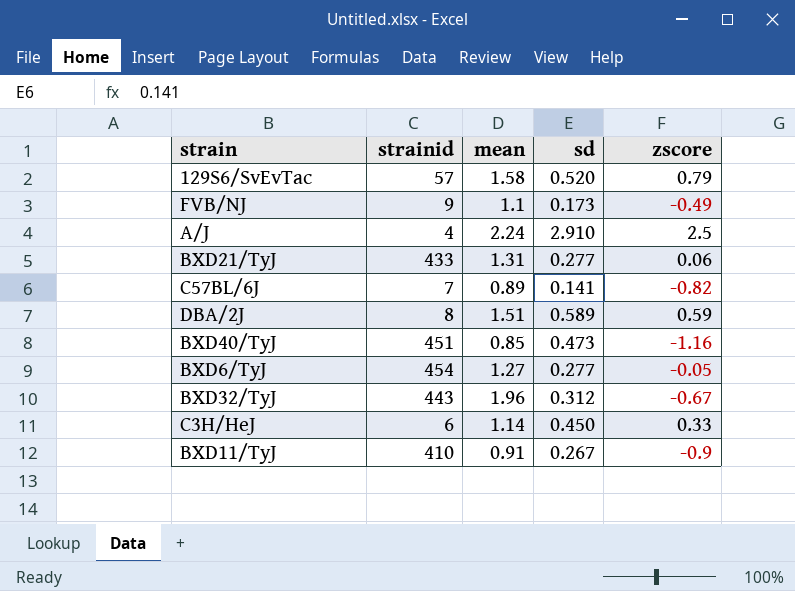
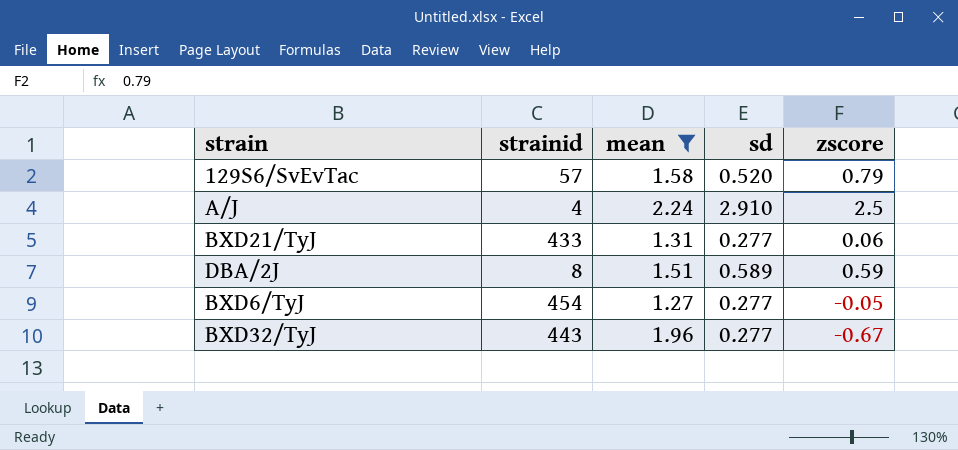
filter: none -> mean >= 1.27
BXD32/TyJ | sd: 0.312 -> 0.277

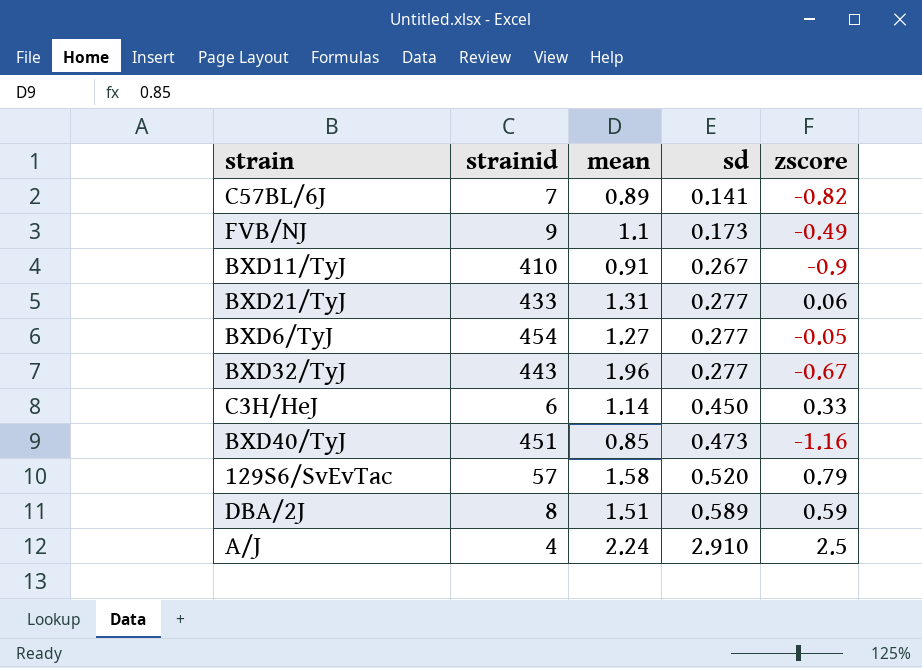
filter: mean >= 1.27 -> none
row order: none -> sd ascending

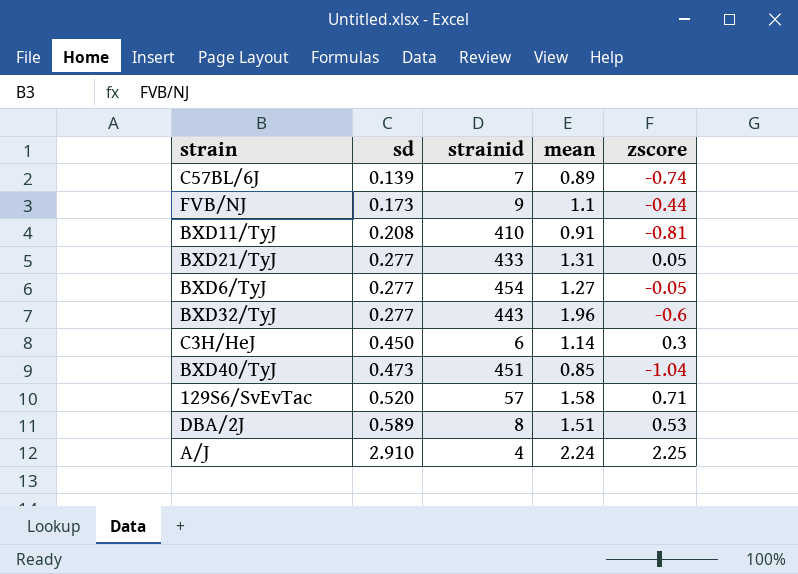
column sd | position: 4 -> 2
C57BL/6J | sd: 0.141 -> 0.139
C57BL/6J | zscore: -0.82 -> -0.74
FVB/NJ | zscore: -0.49 -> -0.44
BXD11/TyJ | sd: 0.267 -> 0.208
BXD11/TyJ | zscore: -0.9 -> -0.81
BXD21/TyJ | zscore: 0.06 -> 0.05
BXD32/TyJ | zscore: -0.67 -> -0.6
C3H/HeJ | zscore: 0.33 -> 0.3
BXD40/TyJ | zscore: -1.16 -> -1.04
129S6/SvEvTac | zscore: 0.79 -> 0.71
DBA/2J | zscore: 0.59 -> 0.53
A/J | zscore: 2.5 -> 2.25

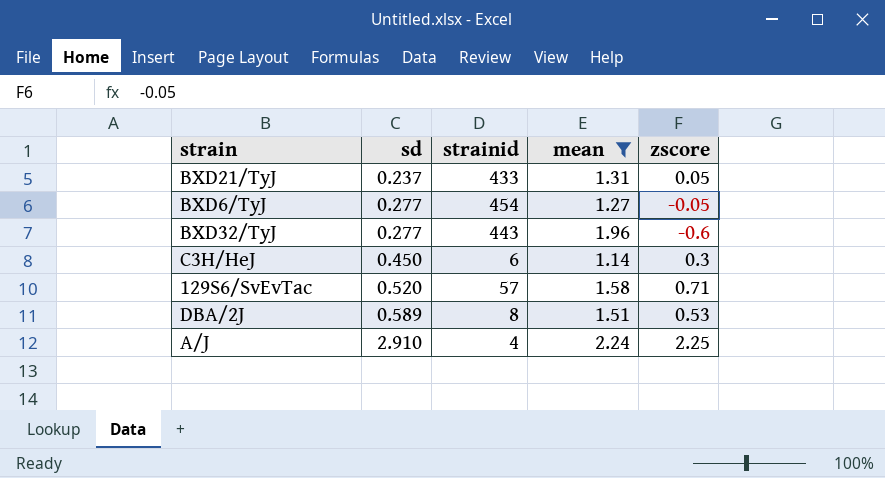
filter: none -> mean >= 1.14
BXD21/TyJ | sd: 0.277 -> 0.237

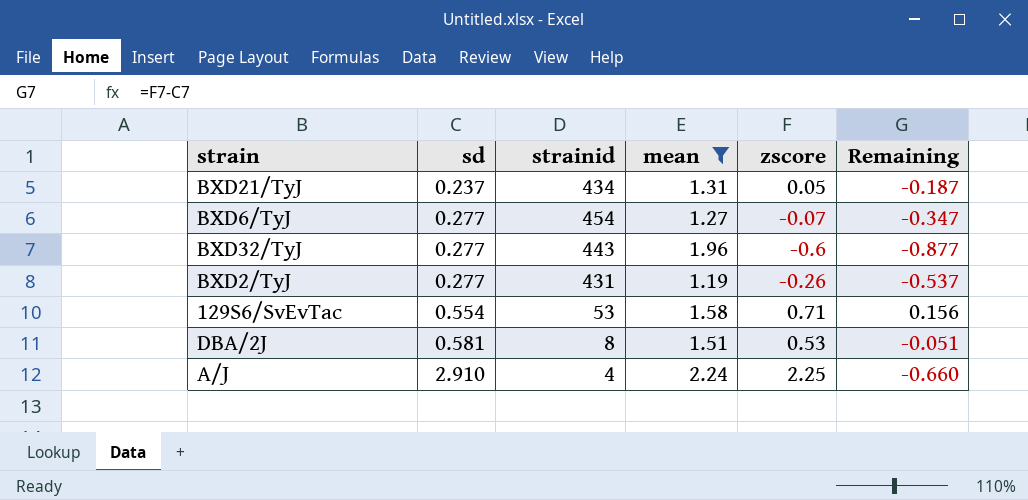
column Remaining | formula: none -> [zscore] - [sd]
row C3H/HeJ: 0.450 | 6 | 1.14 | 0.3 -> none
BXD21/TyJ | strainid: 433 -> 434
BXD6/TyJ | zscore: -0.05 -> -0.07
row BXD2/TyJ: none -> 0.277 | 431 | 1.19 | -0.26 | -0.537
129S6/SvEvTac | sd: 0.520 -> 0.554
129S6/SvEvTac | strainid: 57 -> 53
DBA/2J | sd: 0.589 -> 0.581

